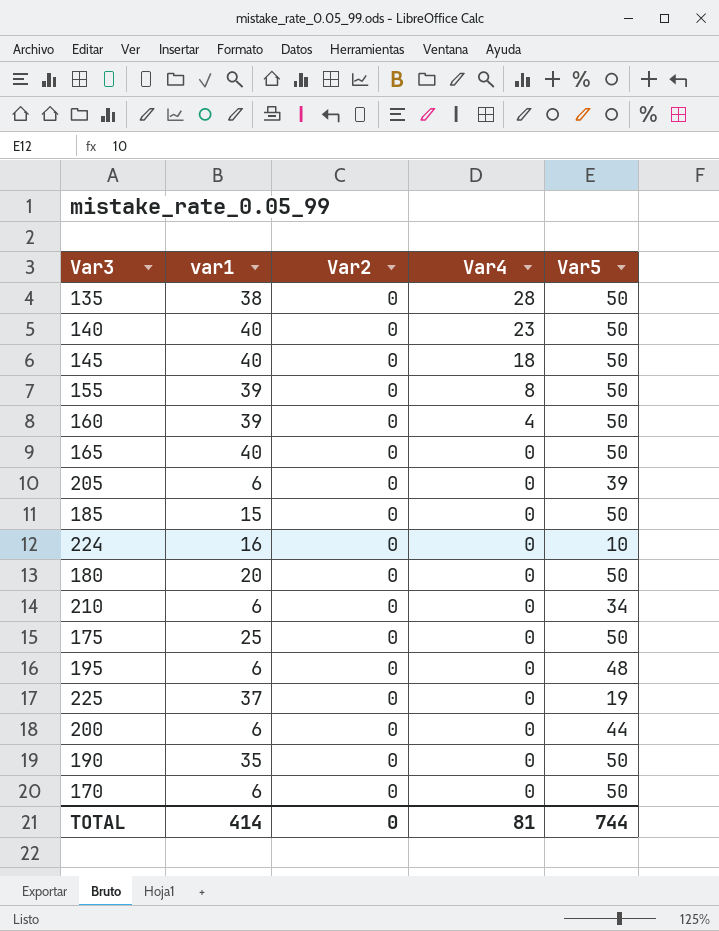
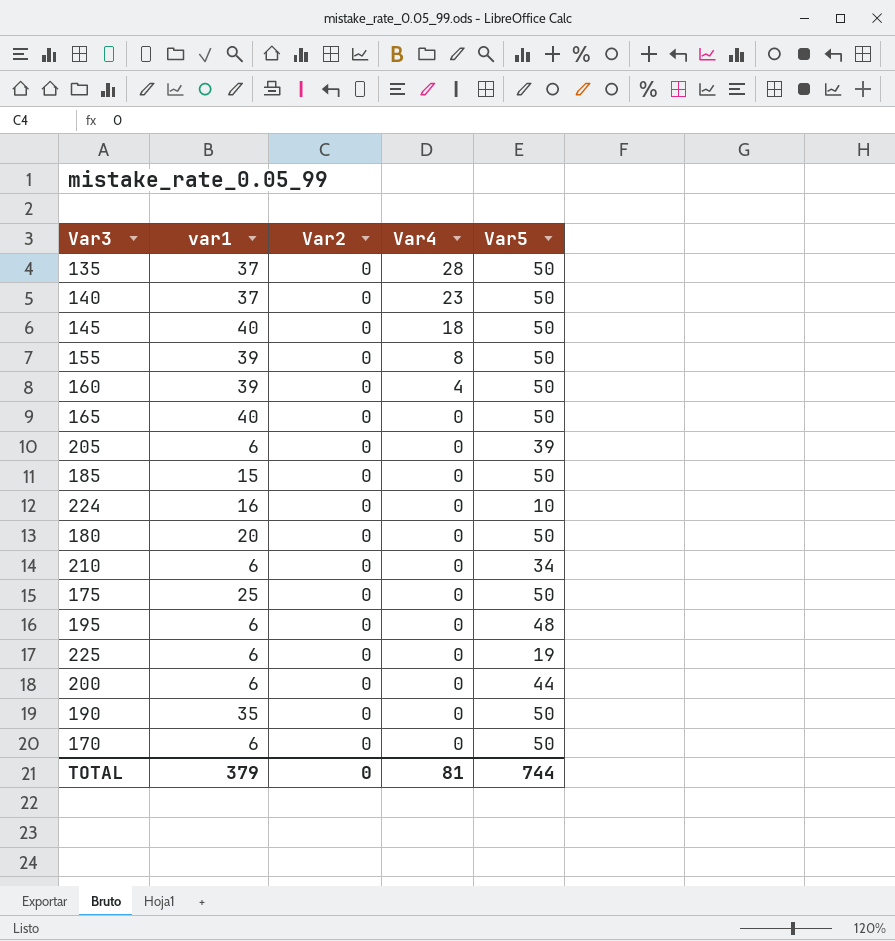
135 | var1: 38 -> 37
140 | var1: 40 -> 37
225 | var1: 37 -> 6
TOTAL | var1: 414 -> 379

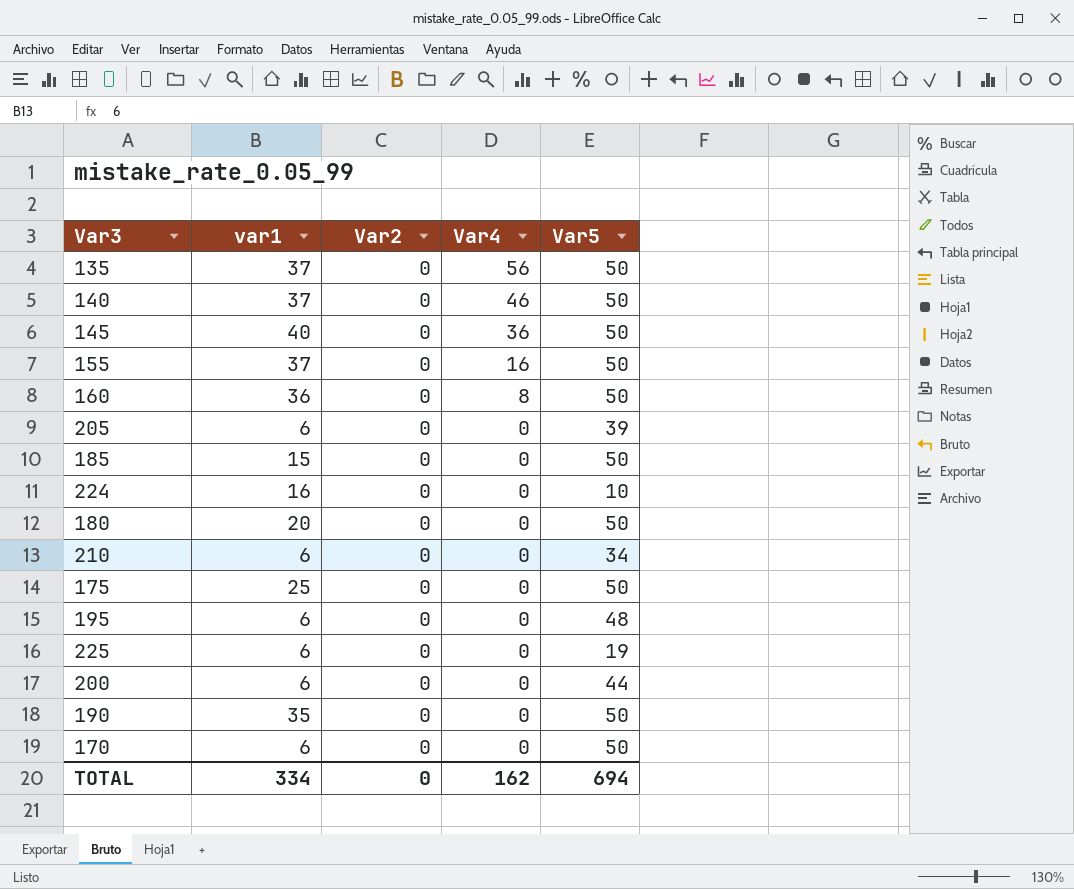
row 165: 40 | 0 | 0 | 50 -> none
135 | Var4: 28 -> 56
140 | Var4: 23 -> 46
145 | Var4: 18 -> 36
155 | var1: 39 -> 37
155 | Var4: 8 -> 16
160 | var1: 39 -> 36
160 | Var4: 4 -> 8
TOTAL | var1: 379 -> 334
TOTAL | Var4: 81 -> 162
TOTAL | Var5: 744 -> 694

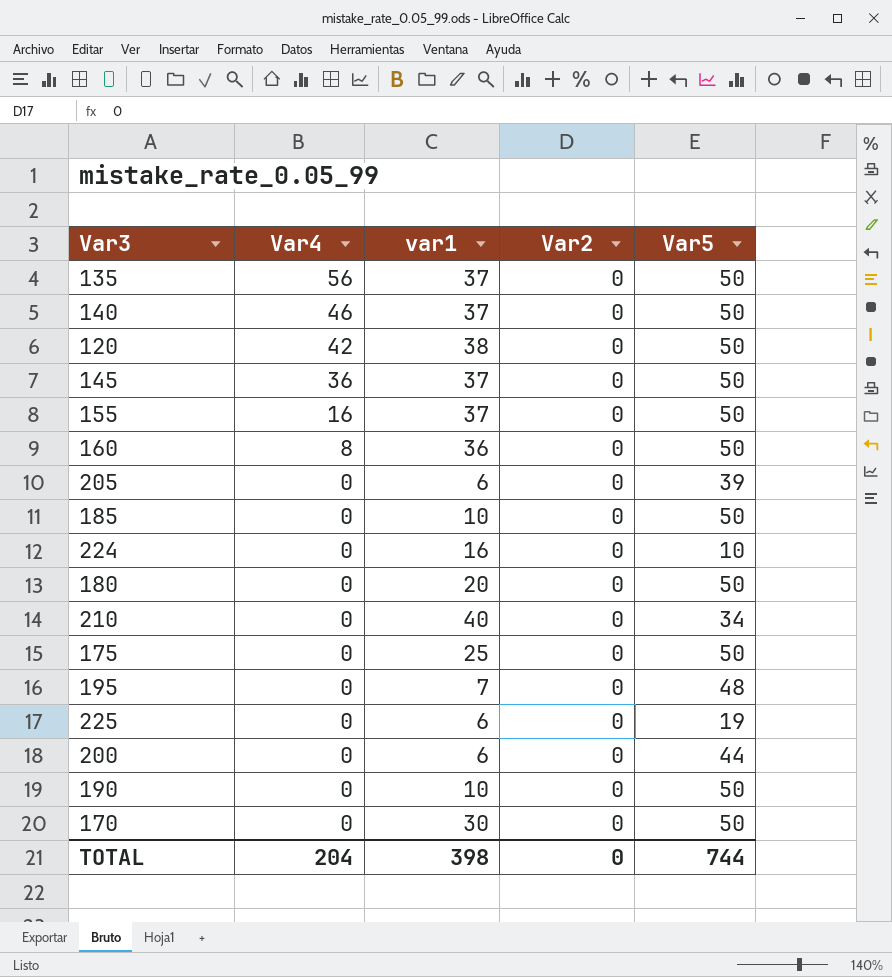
column Var4 | position: 4 -> 2
row 120: none -> 42 | 38 | 0 | 50
145 | var1: 40 -> 37
185 | var1: 15 -> 10
210 | var1: 6 -> 40
195 | var1: 6 -> 7
190 | var1: 35 -> 10
170 | var1: 6 -> 30
TOTAL | Var4: 162 -> 204
TOTAL | var1: 334 -> 398
TOTAL | Var5: 694 -> 744

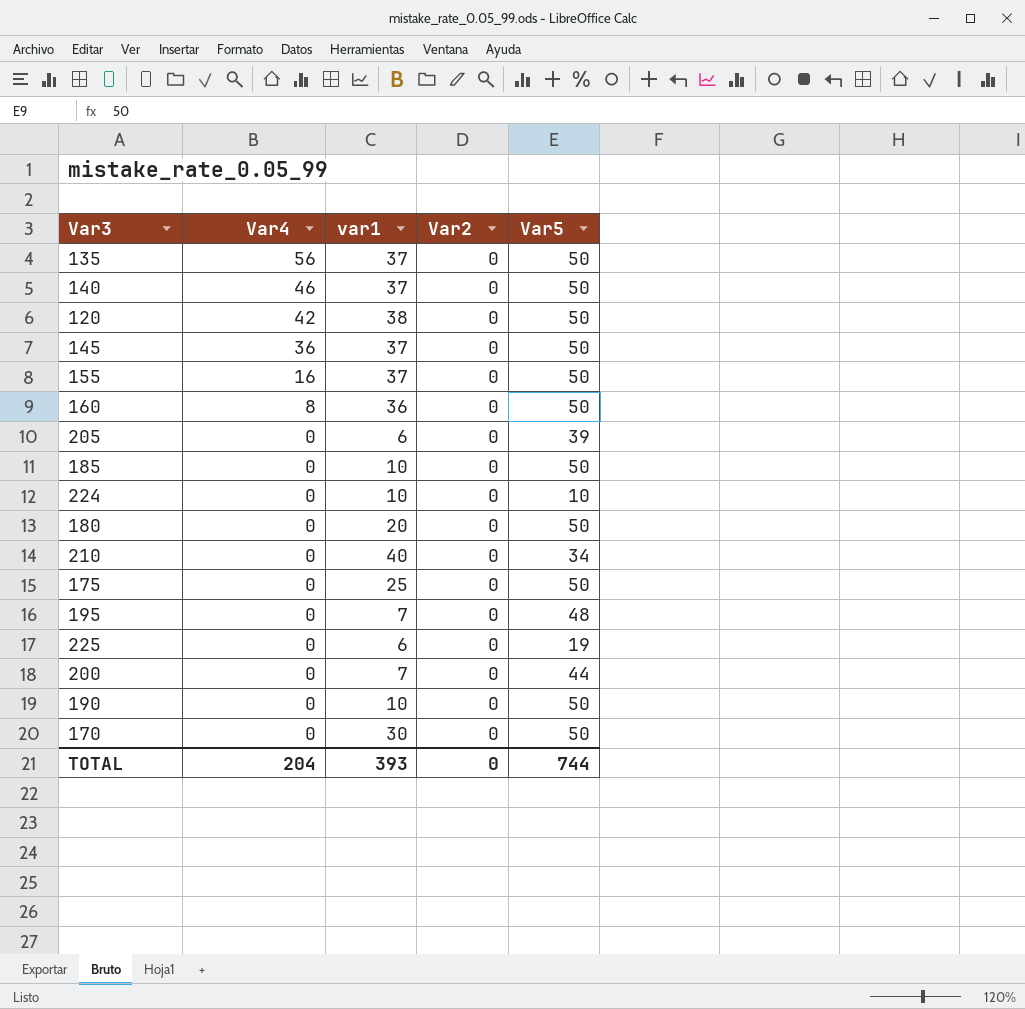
224 | var1: 16 -> 10
200 | var1: 6 -> 7
TOTAL | var1: 398 -> 393

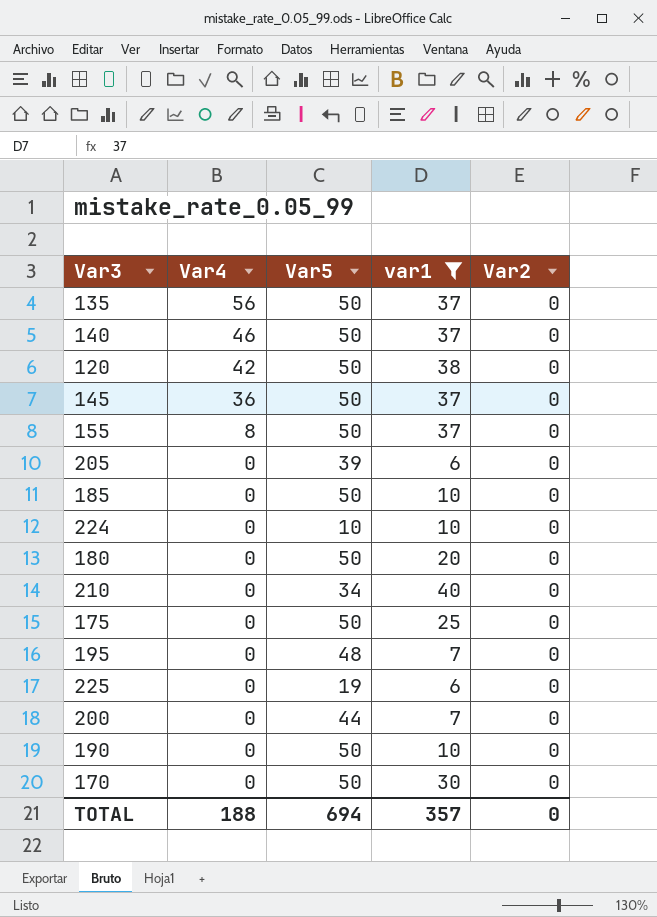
filter: none -> var1 != 36
column Var5 | position: 5 -> 3
155 | Var4: 16 -> 8
TOTAL | Var4: 204 -> 188
TOTAL | Var5: 744 -> 694
TOTAL | var1: 393 -> 357

